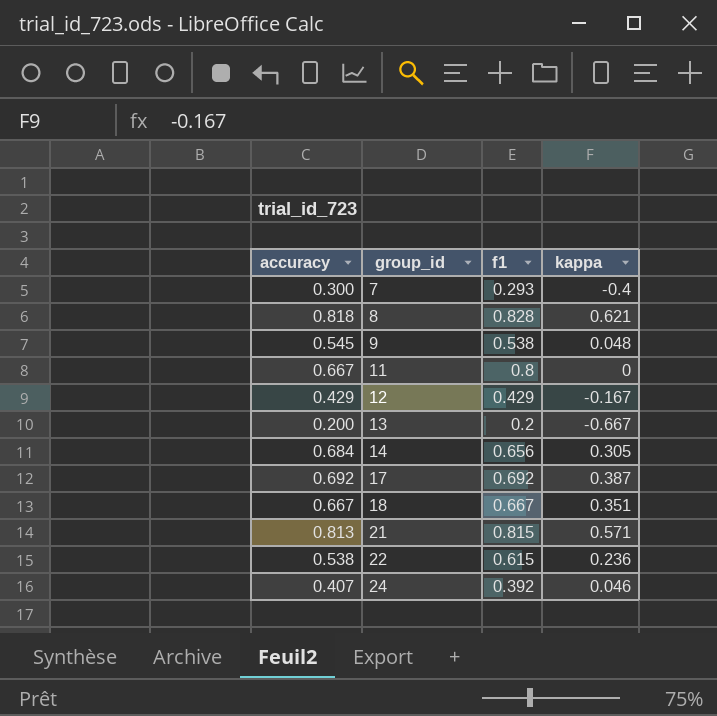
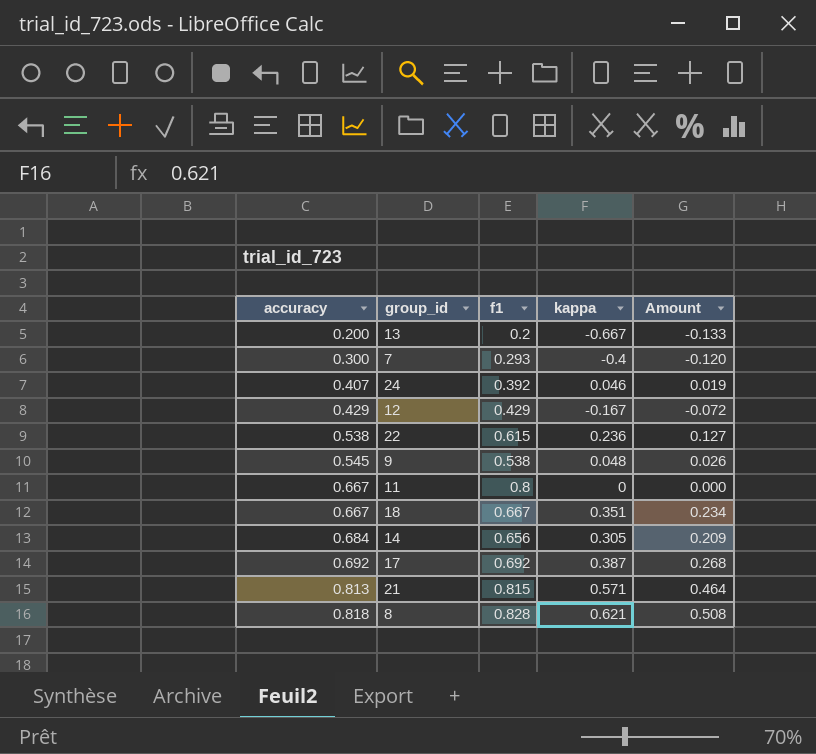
row order: group_id ascending -> accuracy ascending
column Amount | formula: none -> [accuracy] * [kappa]

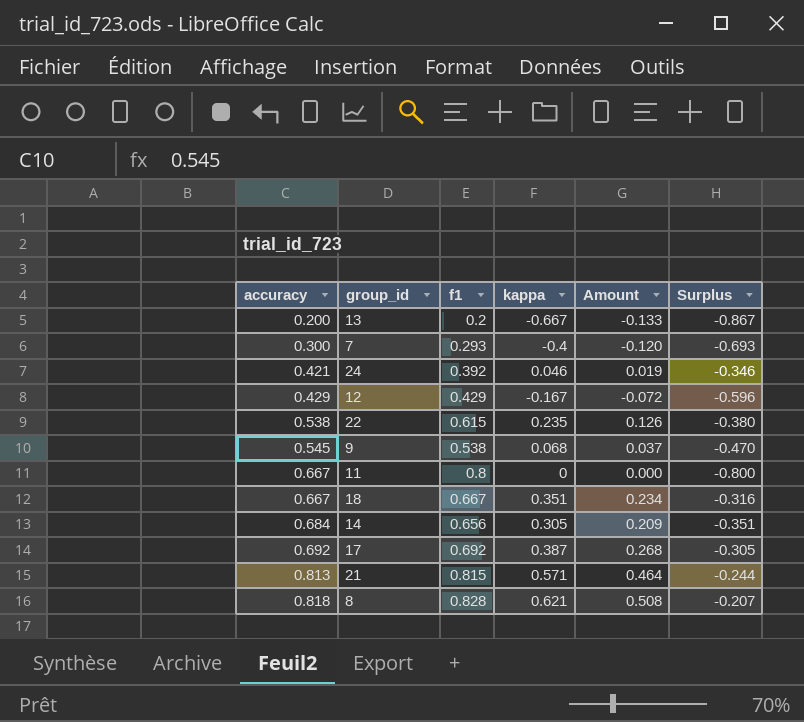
column Surplus | formula: none -> [kappa] - [f1]
24 | accuracy: 0.407 -> 0.421
22 | kappa: 0.236 -> 0.235
22 | Amount: 0.127 -> 0.126
9 | kappa: 0.048 -> 0.068
9 | Amount: 0.026 -> 0.037

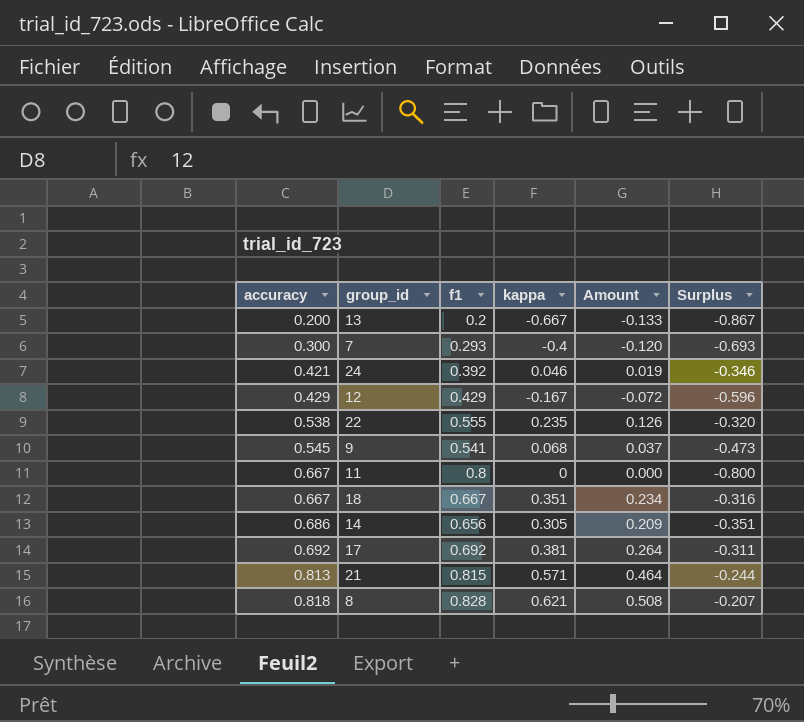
22 | f1: 0.615 -> 0.555
22 | Surplus: -0.380 -> -0.320
9 | f1: 0.538 -> 0.541
9 | Surplus: -0.470 -> -0.473
14 | accuracy: 0.684 -> 0.686
17 | kappa: 0.387 -> 0.381
17 | Amount: 0.268 -> 0.264
17 | Surplus: -0.305 -> -0.311

